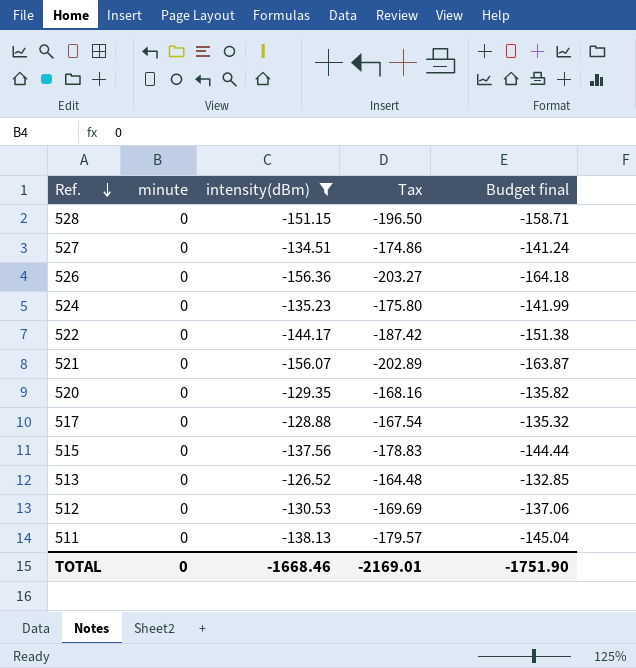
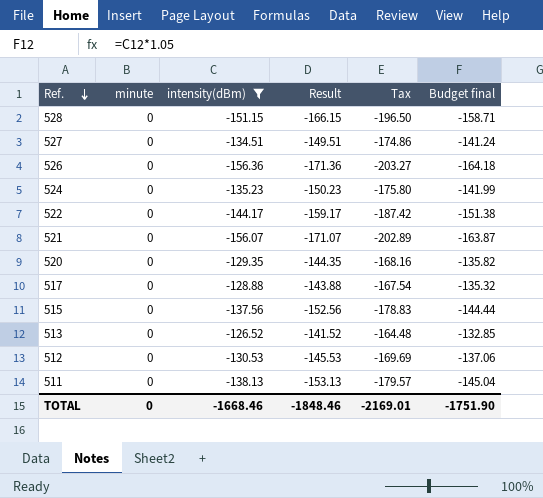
column Result | formula: none -> [intensity(dBm)] - 15

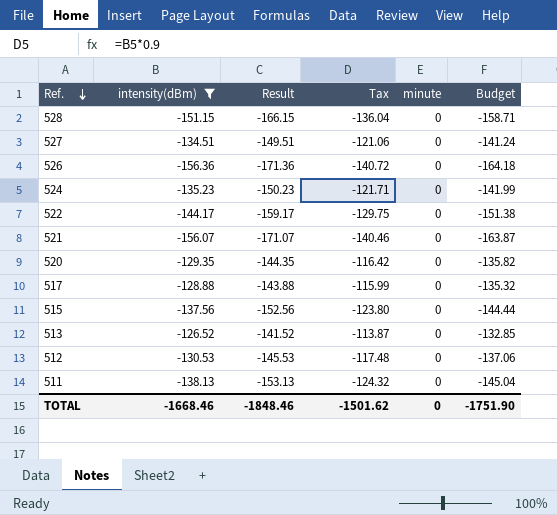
column Tax | formula: [intensity(dBm)] * 1.3 -> [intensity(dBm)] * 0.9
column minute | position: 2 -> 5
column name: Budget final -> Budget
TOTAL | Tax: -2169.01 -> -1501.62

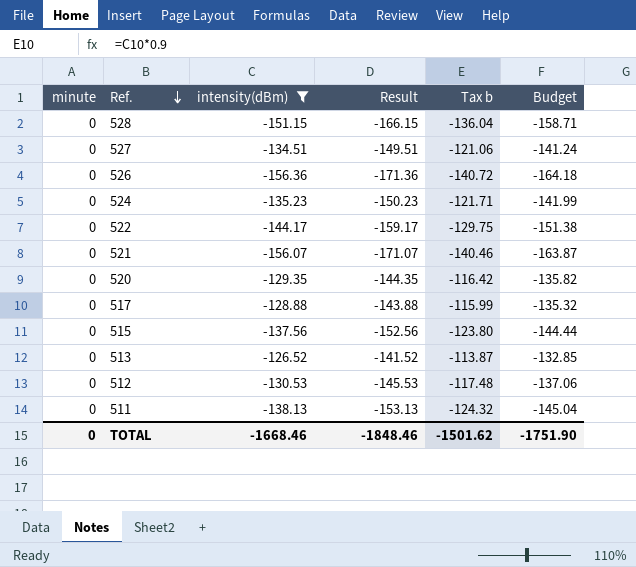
column minute | position: 5 -> 1
column name: Tax -> Tax b

